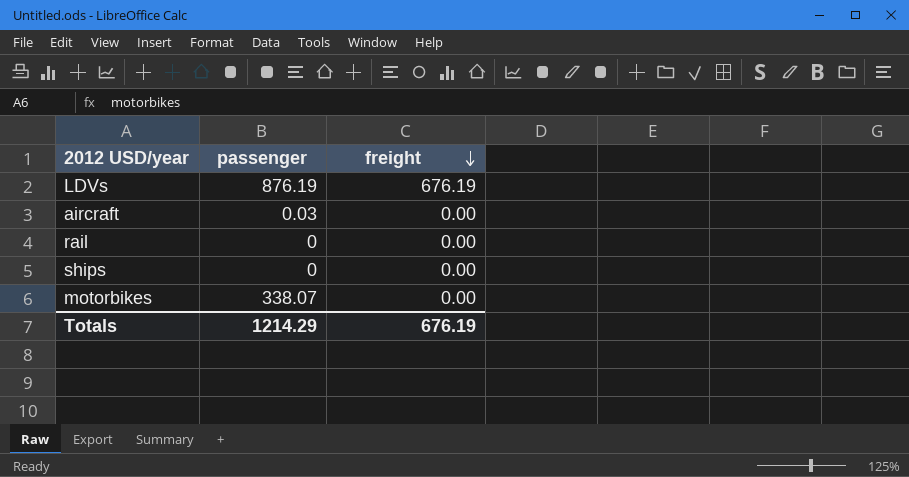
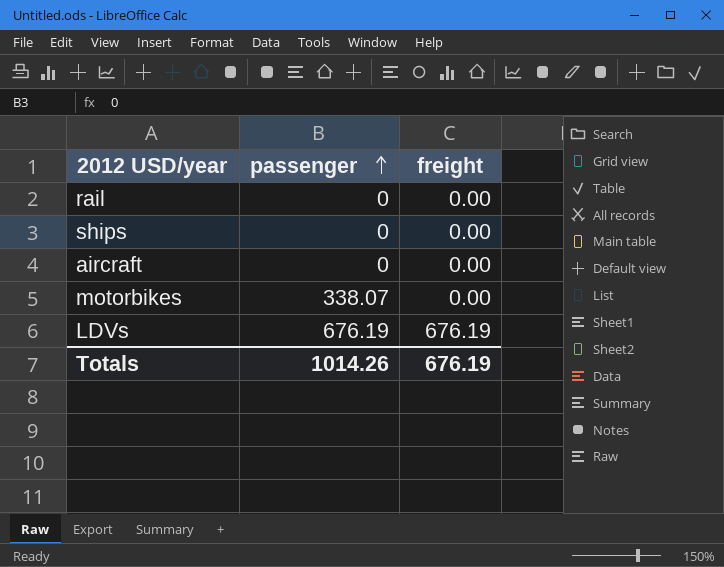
row order: freight descending -> passenger ascending
aircraft | passenger: 0.03 -> 0
LDVs | passenger: 876.19 -> 676.19
Totals | passenger: 1214.29 -> 1014.26

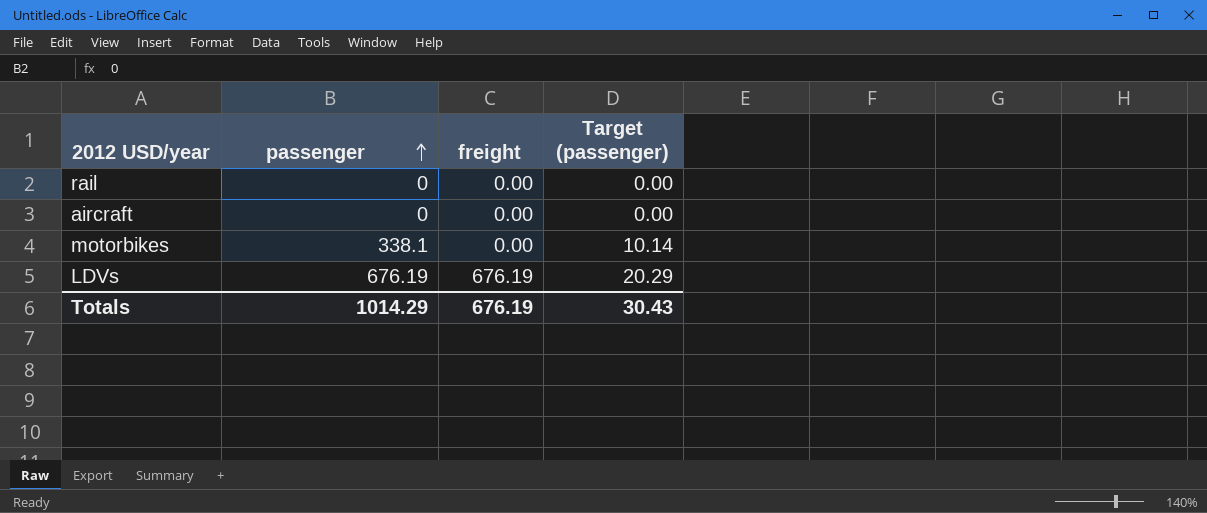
column Target (passenger) | formula: none -> [passenger] * 0.03
row ships: 0 | 0.00 -> none
motorbikes | passenger: 338.07 -> 338.1
Totals | passenger: 1014.26 -> 1014.29

